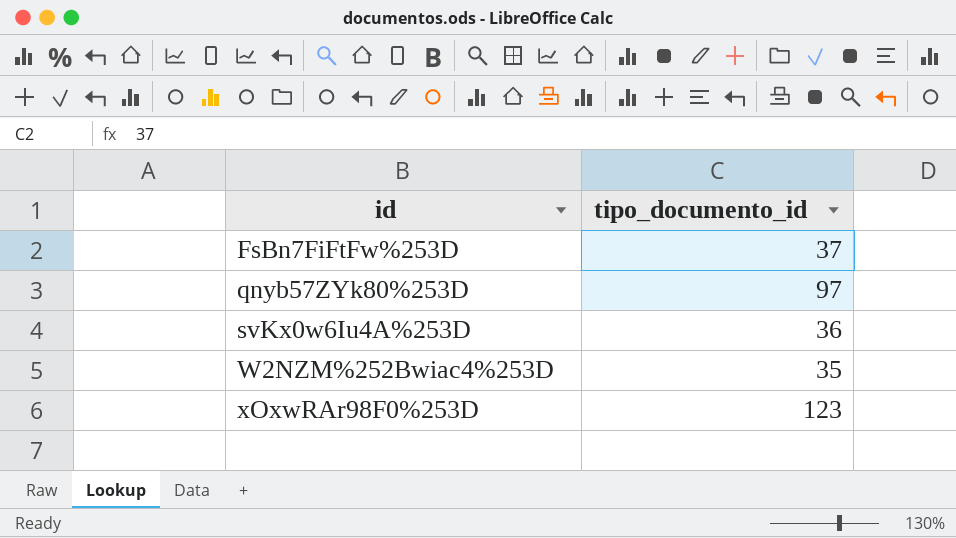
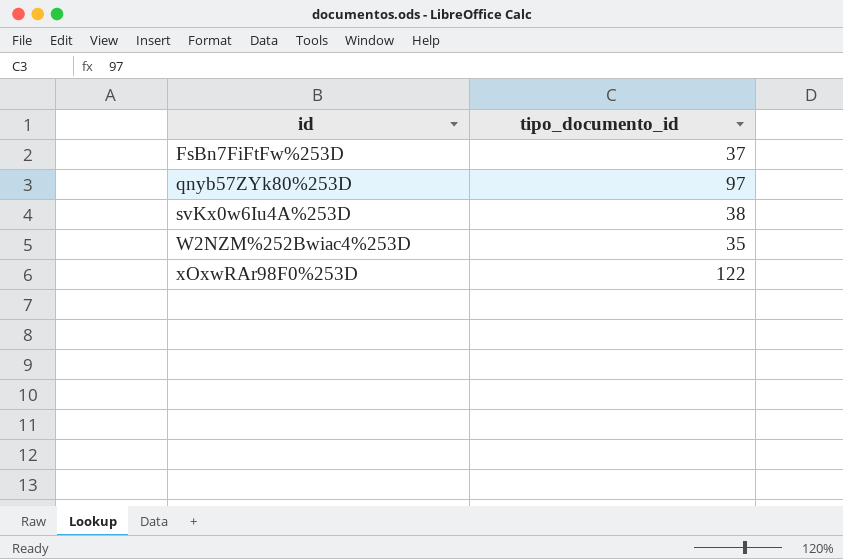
svKx0w6Iu4A%253D | tipo_documento_id: 36 -> 38
xOxwRAr98F0%253D | tipo_documento_id: 123 -> 122

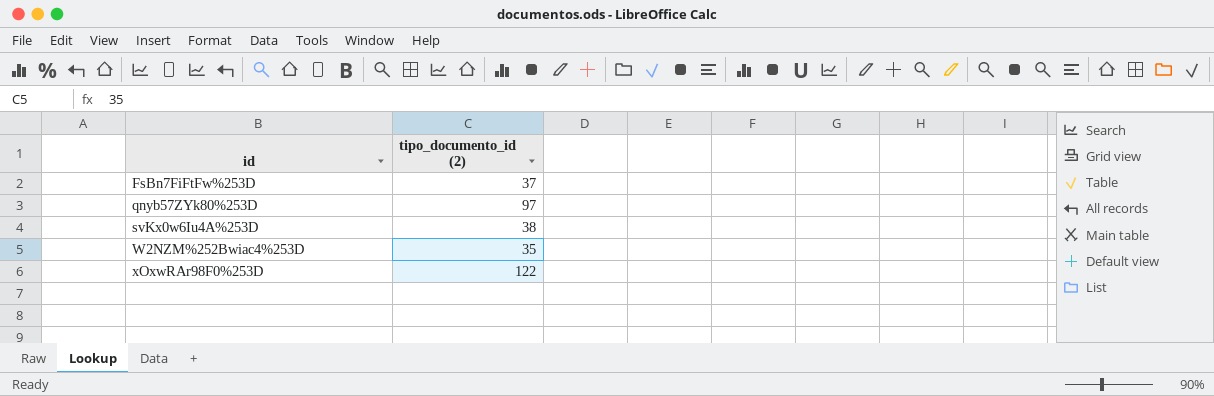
column name: tipo_documento_id -> tipo_documento_id (2)

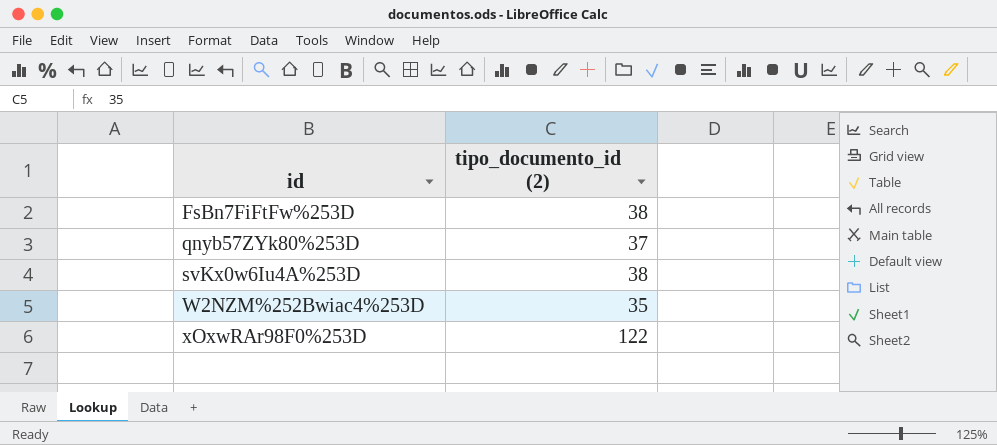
FsBn7FiFtFw%253D | tipo_documento_id (2): 37 -> 38
qnyb57ZYk80%253D | tipo_documento_id (2): 97 -> 37

